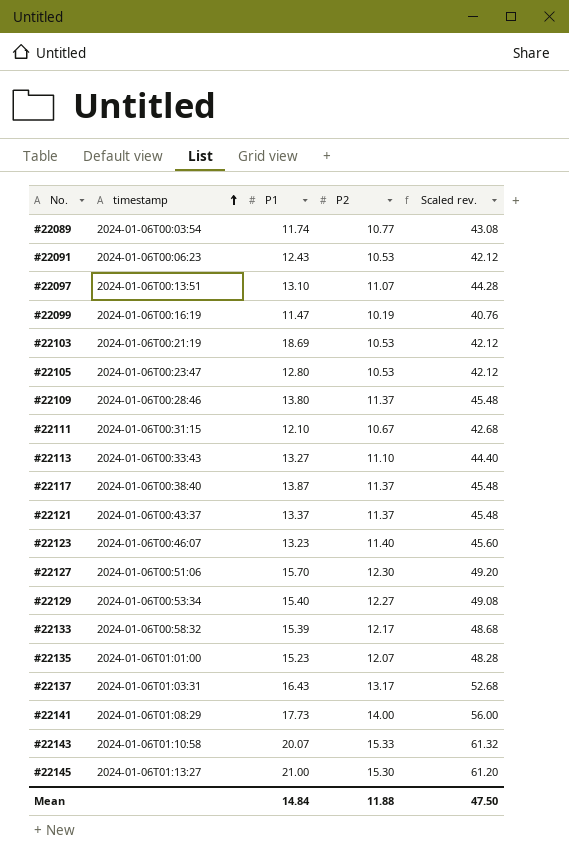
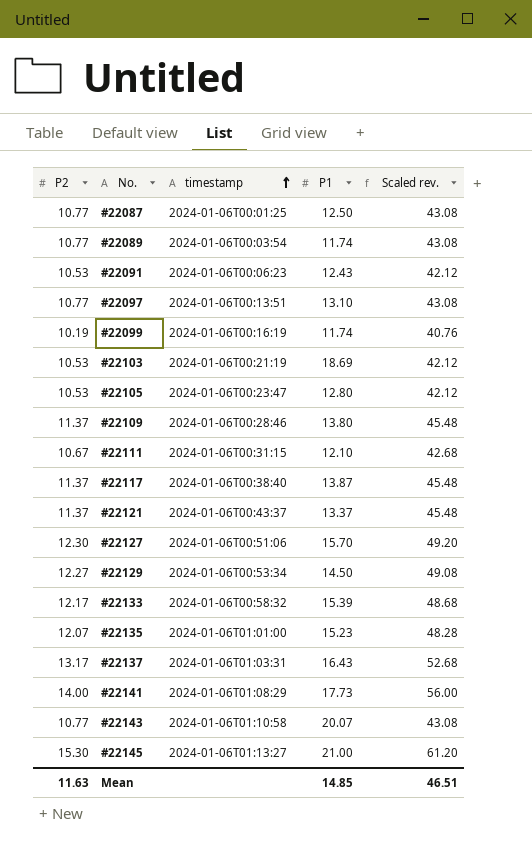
column P2 | position: 4 -> 1
row #22113: 2024-01-06T00:33:43 | 13.27 | 11.10 | 44.40 -> none
row #22123: 2024-01-06T00:46:07 | 13.23 | 11.40 | 45.60 -> none
row #22087: none -> 10.77 | 2024-01-06T00:01:25 | 12.50 | 43.08
#22097 | P2: 11.07 -> 10.77
#22097 | Scaled rev.: 44.28 -> 43.08
#22099 | P1: 11.47 -> 11.74
#22129 | P1: 15.40 -> 14.50
#22143 | P2: 15.33 -> 10.77
#22143 | Scaled rev.: 61.32 -> 43.08
Mean | P2: 11.88 -> 11.63
Mean | P1: 14.84 -> 14.85
Mean | Scaled rev.: 47.50 -> 46.51

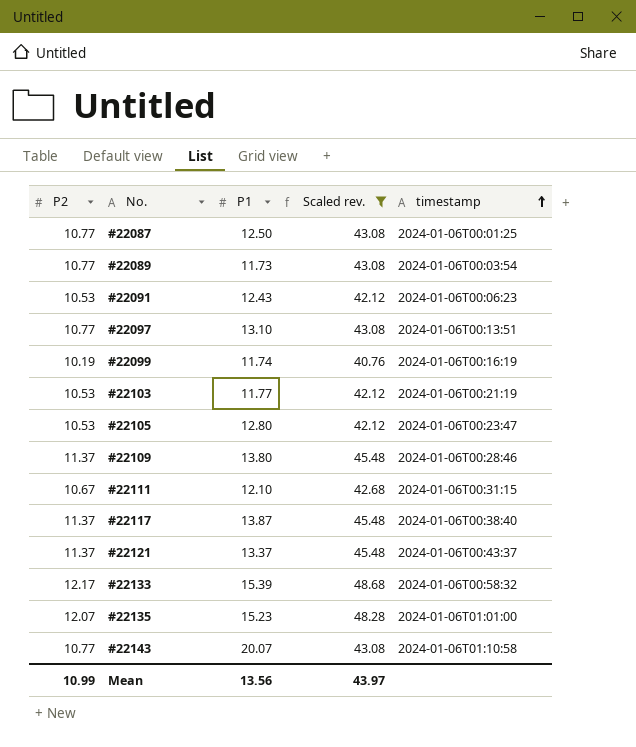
filter: none -> Scaled rev. <= 48.68
column timestamp | position: 3 -> 5
#22089 | P1: 11.74 -> 11.73
#22103 | P1: 18.69 -> 11.77
Mean | P2: 11.63 -> 10.99
Mean | P1: 14.85 -> 13.56
Mean | Scaled rev.: 46.51 -> 43.97

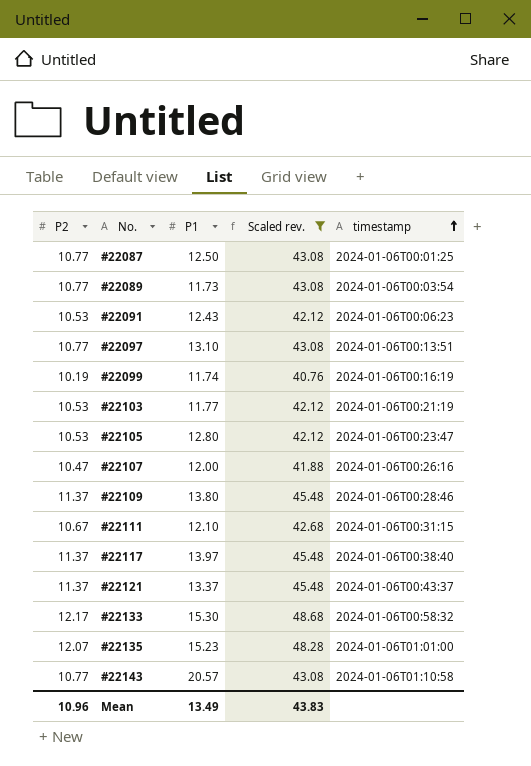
row #22107: none -> 10.47 | 12.00 | 41.88 | 2024-01-06T00:26:16
#22117 | P1: 13.87 -> 13.97
#22133 | P1: 15.39 -> 15.30
#22143 | P1: 20.07 -> 20.57
Mean | P2: 10.99 -> 10.96
Mean | P1: 13.56 -> 13.49
Mean | Scaled rev.: 43.97 -> 43.83

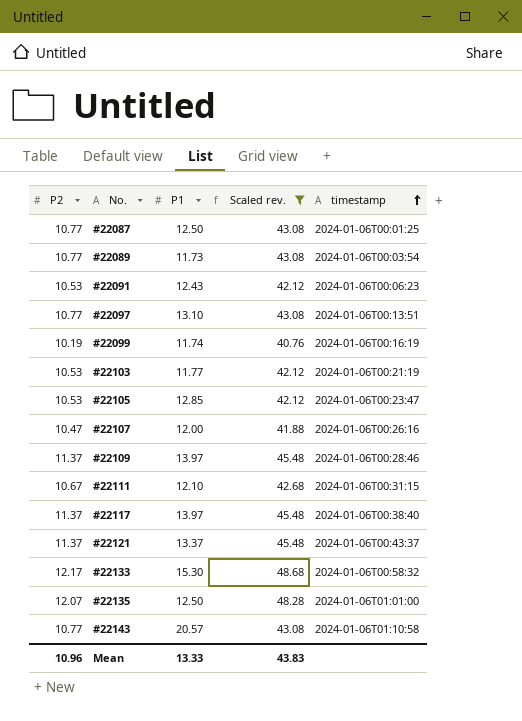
#22105 | P1: 12.80 -> 12.85
#22109 | P1: 13.80 -> 13.97
#22135 | P1: 15.23 -> 12.50
Mean | P1: 13.49 -> 13.33

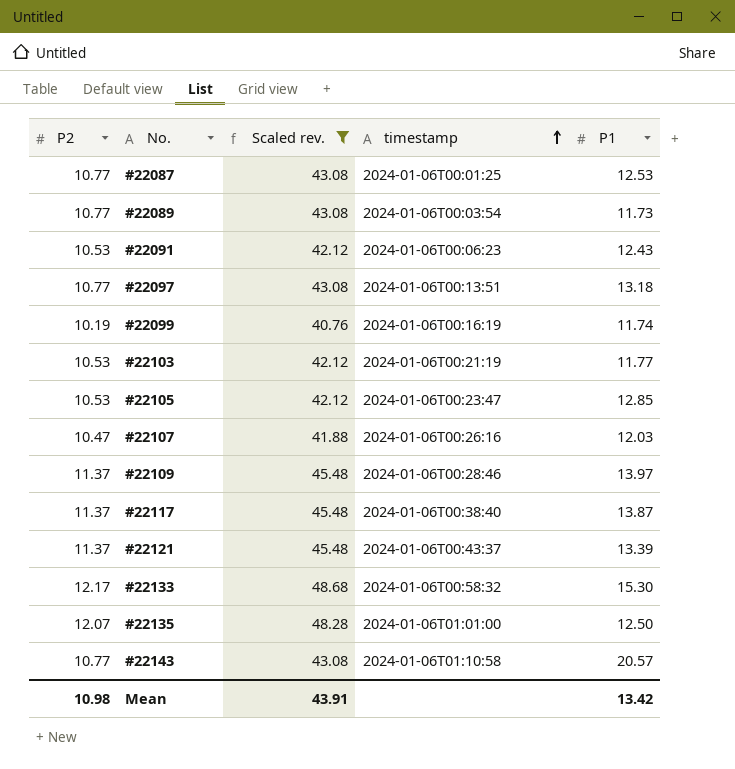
column P1 | position: 3 -> 5
row #22111: 10.67 | 12.10 | 42.68 | 2024-01-06T00:31:15 -> none
#22087 | P1: 12.50 -> 12.53
#22097 | P1: 13.10 -> 13.18
#22107 | P1: 12.00 -> 12.03
#22117 | P1: 13.97 -> 13.87
#22121 | P1: 13.37 -> 13.39
Mean | P2: 10.96 -> 10.98
Mean | Scaled rev.: 43.83 -> 43.91
Mean | P1: 13.33 -> 13.42

